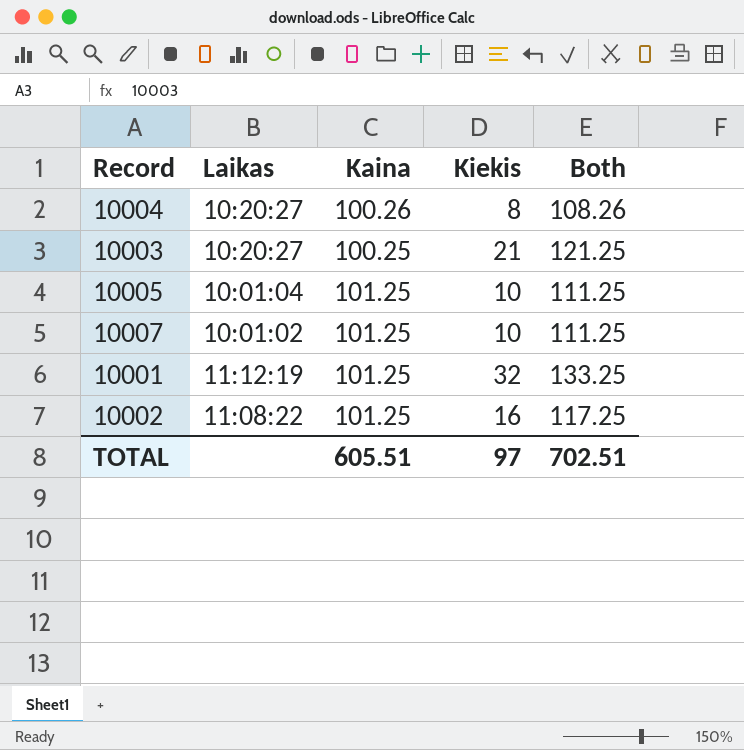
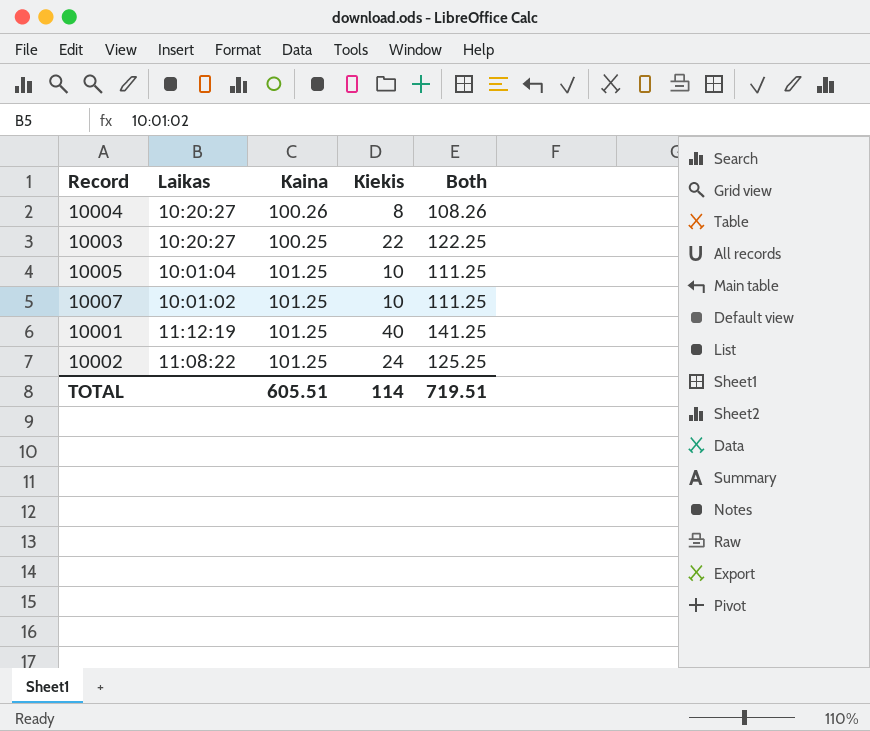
10003 | Kiekis: 21 -> 22
10003 | Both: 121.25 -> 122.25
10001 | Kiekis: 32 -> 40
10001 | Both: 133.25 -> 141.25
10002 | Kiekis: 16 -> 24
10002 | Both: 117.25 -> 125.25
TOTAL | Kiekis: 97 -> 114
TOTAL | Both: 702.51 -> 719.51

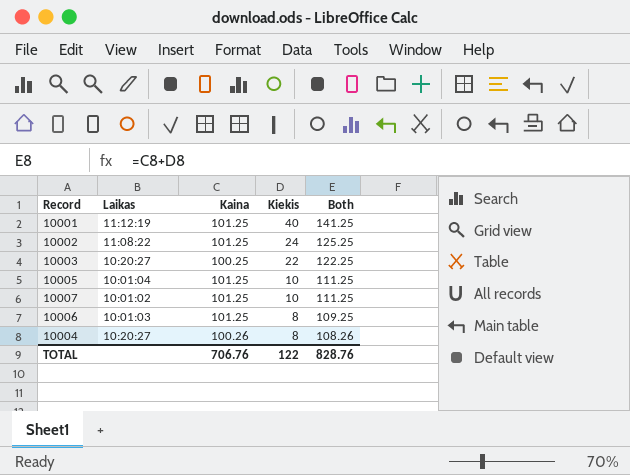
row order: none -> Kiekis descending
row 10006: none -> 10:01:03 | 101.25 | 8 | 109.25
TOTAL | Kaina: 605.51 -> 706.76
TOTAL | Kiekis: 114 -> 122
TOTAL | Both: 719.51 -> 828.76

